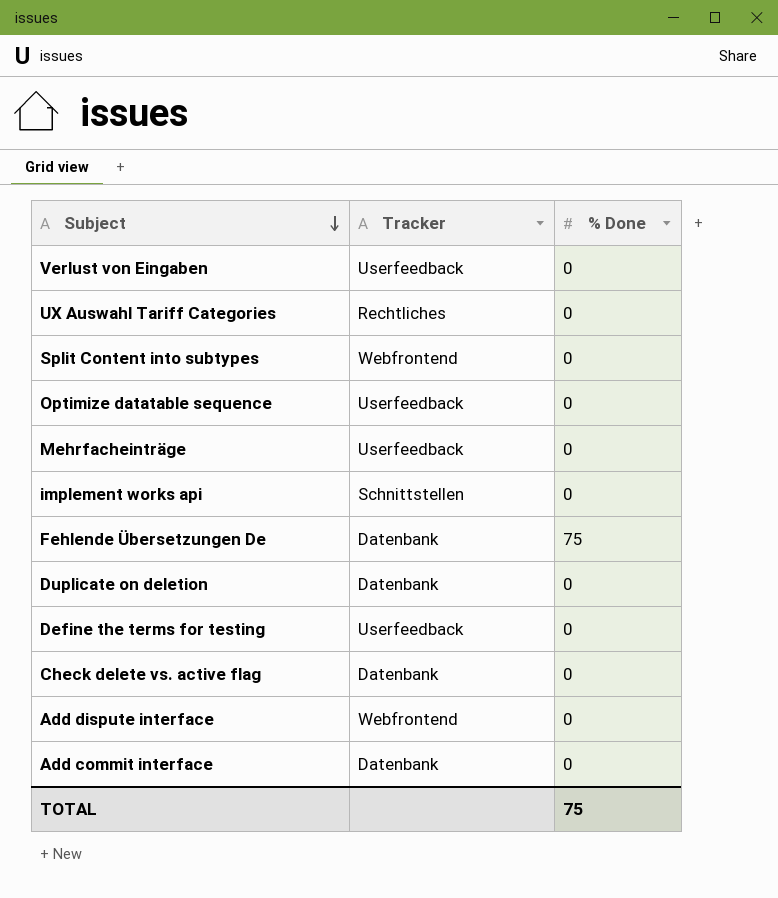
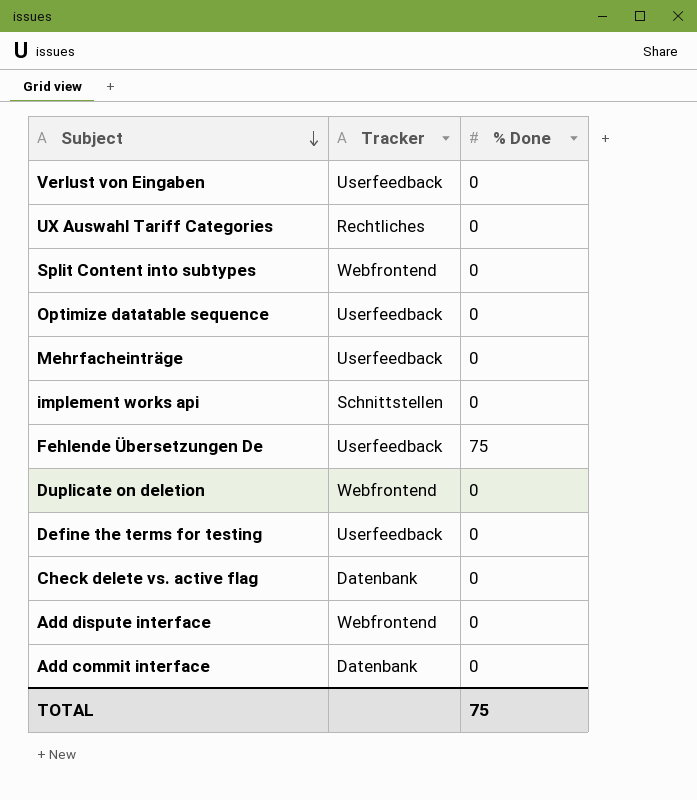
Fehlende Übersetzungen De | Tracker: Datenbank -> Userfeedback
Duplicate on deletion | Tracker: Datenbank -> Webfrontend

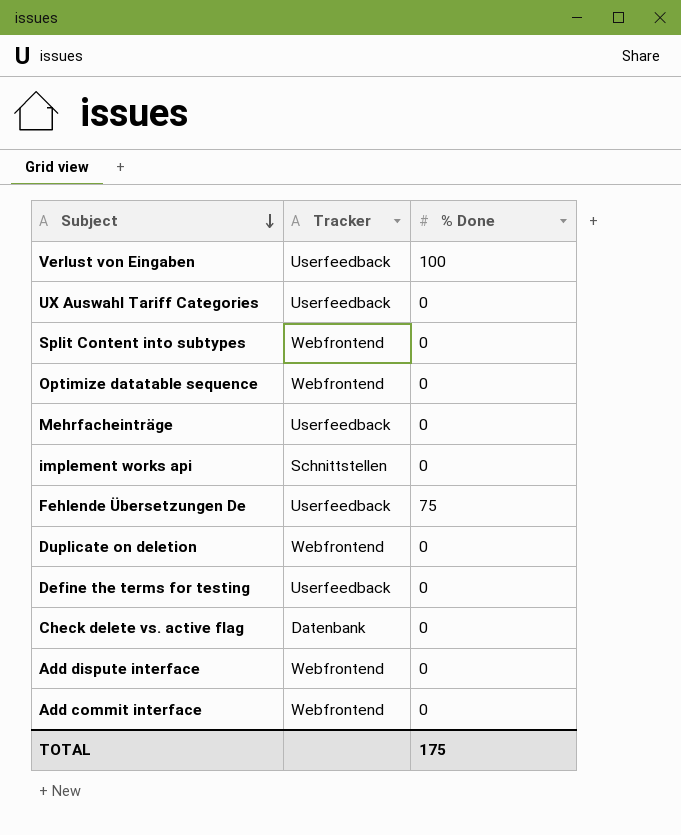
Verlust von Eingaben | % Done: 0 -> 100
UX Auswahl Tariff Categories | Tracker: Rechtliches -> Userfeedback
Optimize datatable sequence | Tracker: Userfeedback -> Webfrontend
Add commit interface | Tracker: Datenbank -> Webfrontend
TOTAL | % Done: 75 -> 175

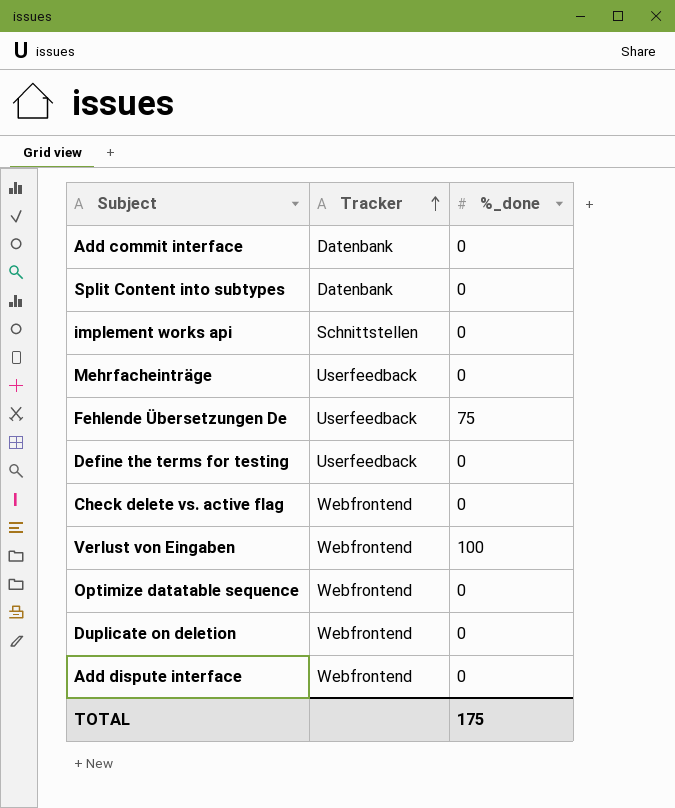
row order: Subject descending -> Tracker ascending
column name: % Done -> %_done
row UX Auswahl Tariff Categories: Userfeedback | 0 -> none
Add commit interface | Tracker: Webfrontend -> Datenbank
Split Content into subtypes | Tracker: Webfrontend -> Datenbank
Check delete vs. active flag | Tracker: Datenbank -> Webfrontend
Verlust von Eingaben | Tracker: Userfeedback -> Webfrontend

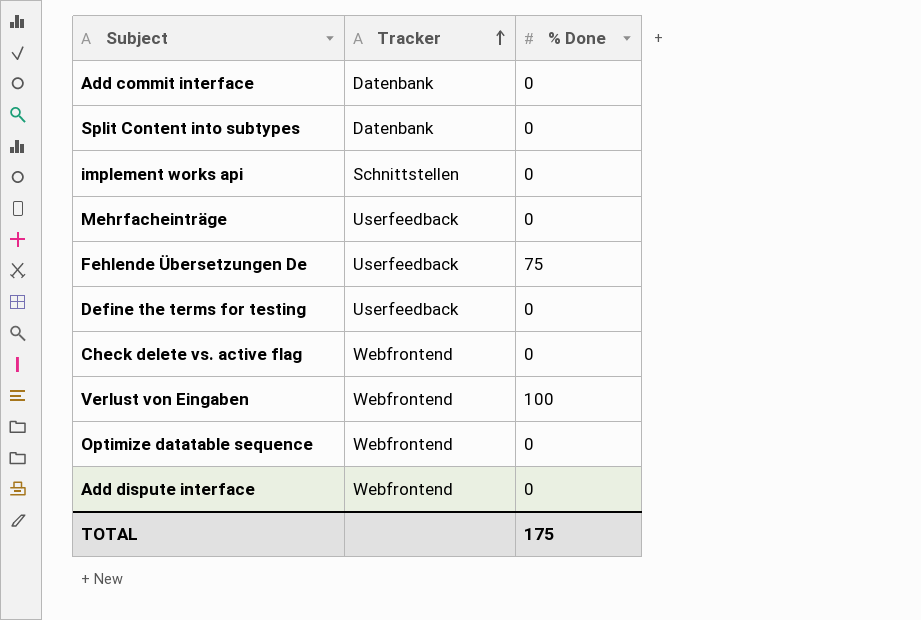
column name: %_done -> % Done
row Duplicate on deletion: Webfrontend | 0 -> none

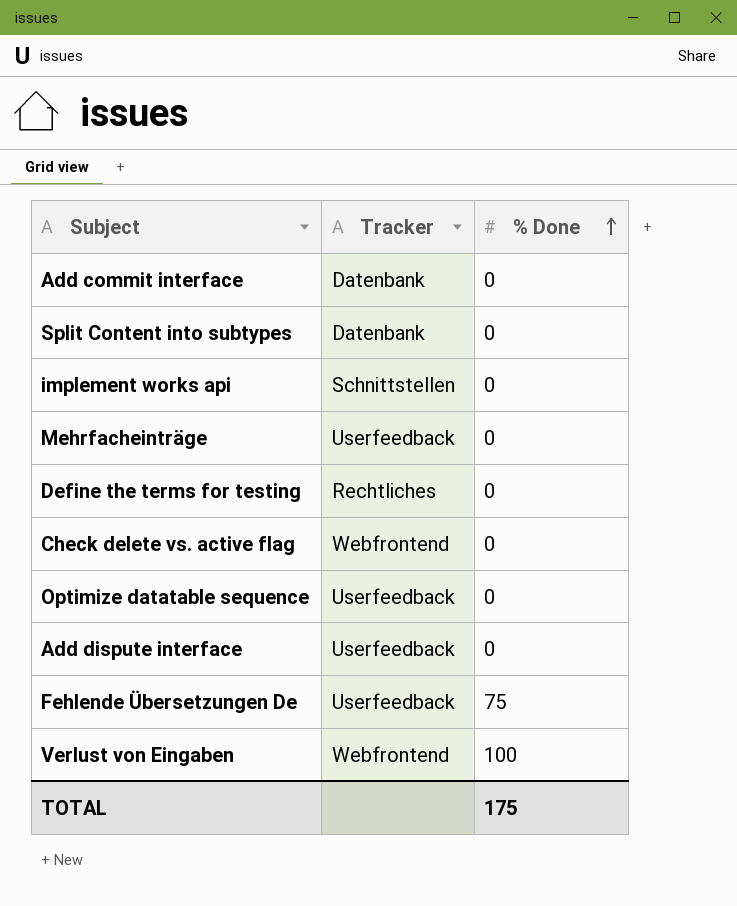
row order: Tracker ascending -> % Done ascending
Define the terms for testing | Tracker: Userfeedback -> Rechtliches
Optimize datatable sequence | Tracker: Webfrontend -> Userfeedback
Add dispute interface | Tracker: Webfrontend -> Userfeedback

